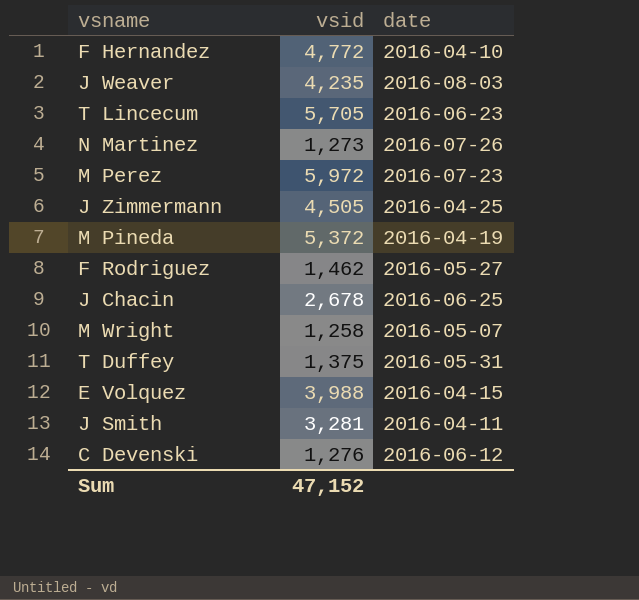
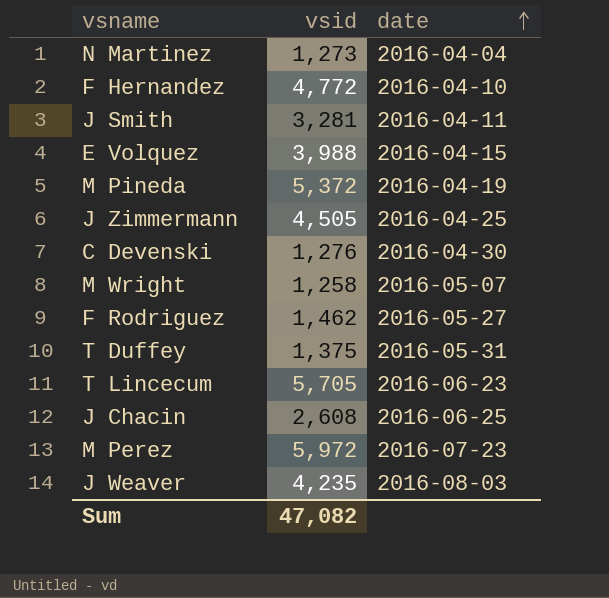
row order: none -> date ascending
N Martinez | date: 2016-07-26 -> 2016-04-04
C Devenski | date: 2016-06-12 -> 2016-04-30
J Chacin | vsid: 2,678 -> 2,608
Sum | vsid: 47,152 -> 47,082

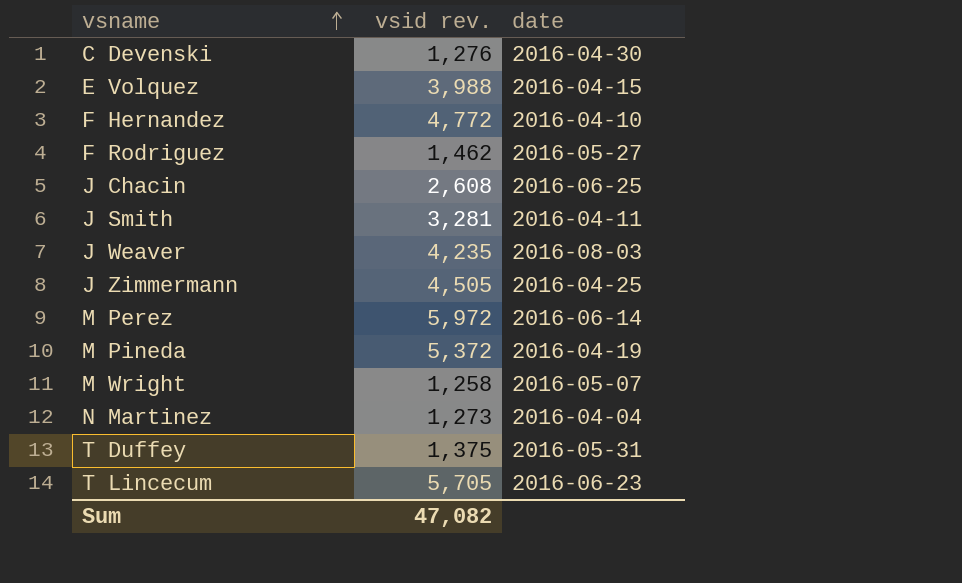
row order: date ascending -> vsname ascending
column name: vsid -> vsid rev.
M Perez | date: 2016-07-23 -> 2016-06-14

